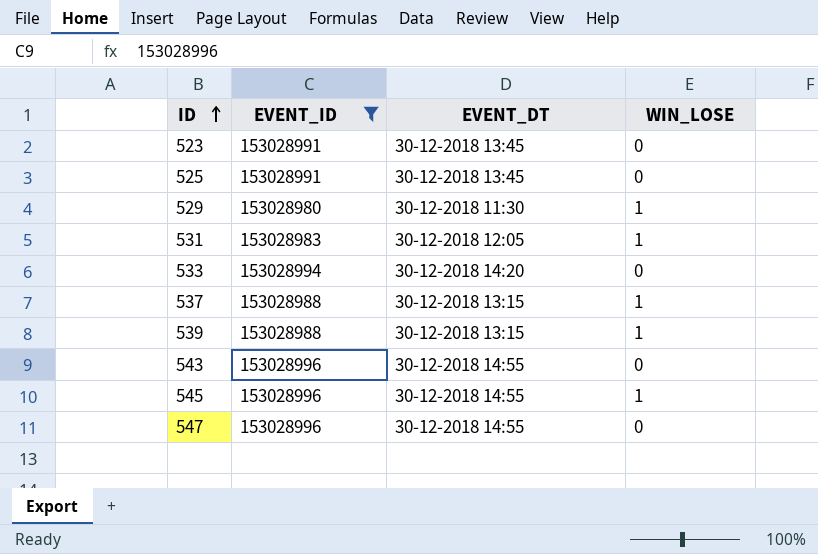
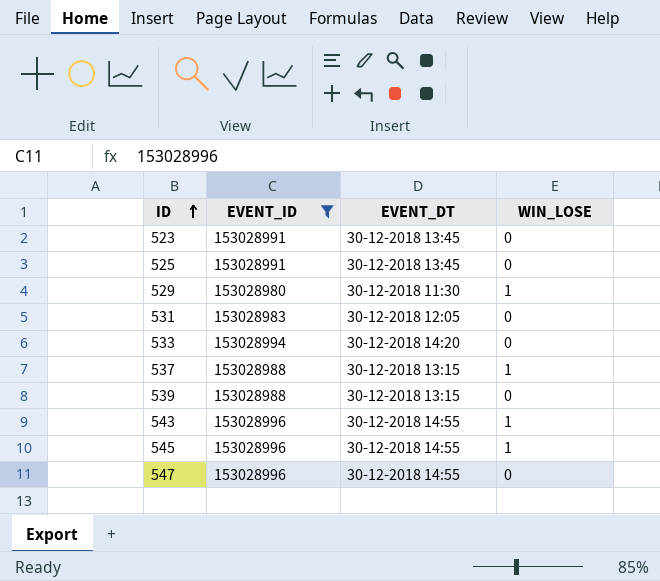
531 | WIN_LOSE: 1 -> 0
539 | WIN_LOSE: 1 -> 0
543 | WIN_LOSE: 0 -> 1

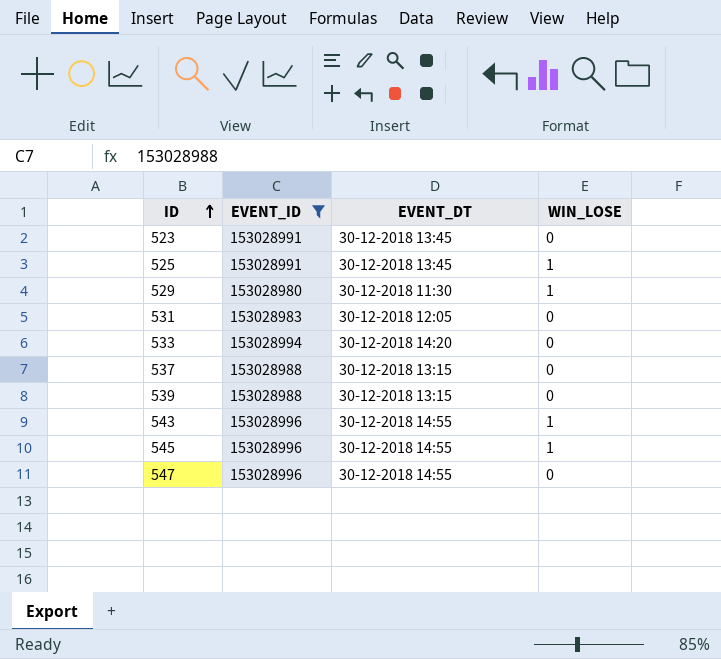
525 | WIN_LOSE: 0 -> 1
537 | WIN_LOSE: 1 -> 0

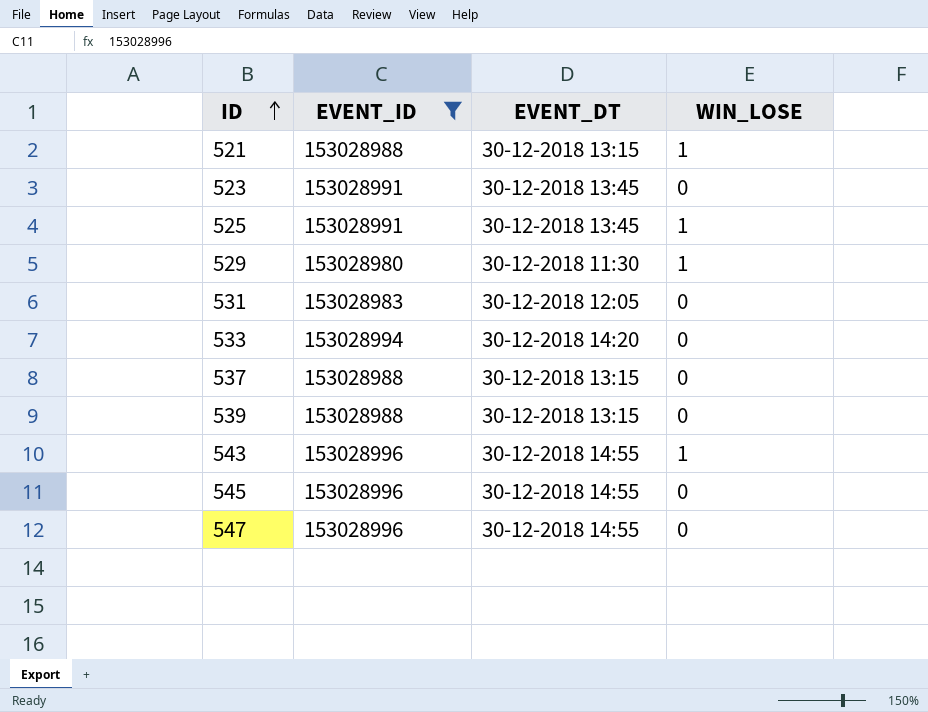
row 521: none -> 153028988 | 30-12-2018 13:15 | 1
545 | WIN_LOSE: 1 -> 0

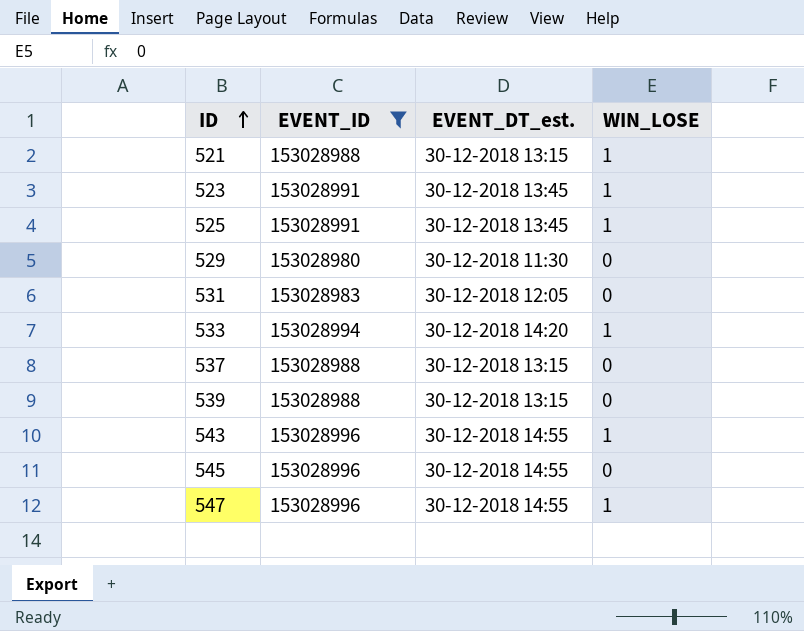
column name: EVENT_DT -> EVENT_DT_est.
523 | WIN_LOSE: 0 -> 1
529 | WIN_LOSE: 1 -> 0
533 | WIN_LOSE: 0 -> 1
547 | WIN_LOSE: 0 -> 1

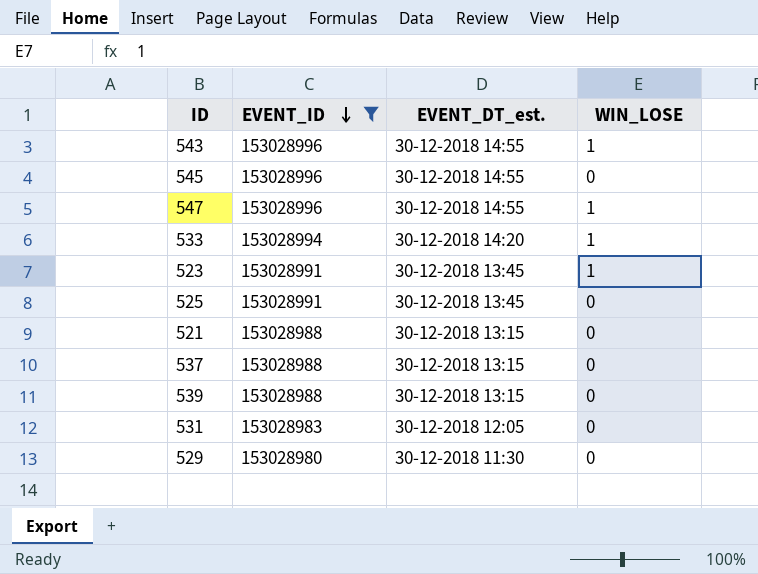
row order: ID ascending -> EVENT_ID descending
525 | WIN_LOSE: 1 -> 0
521 | WIN_LOSE: 1 -> 0

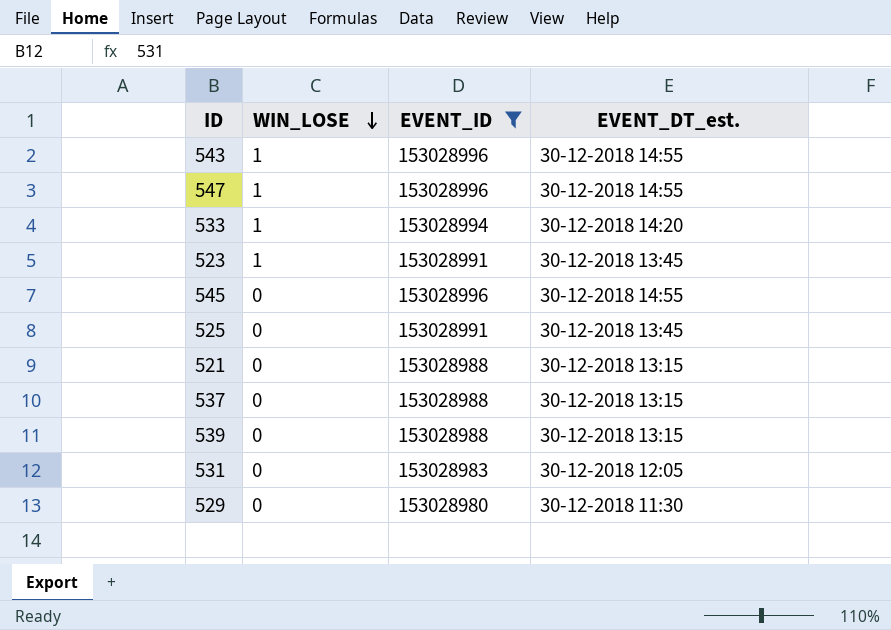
row order: EVENT_ID descending -> WIN_LOSE descending
column WIN_LOSE | position: 4 -> 2

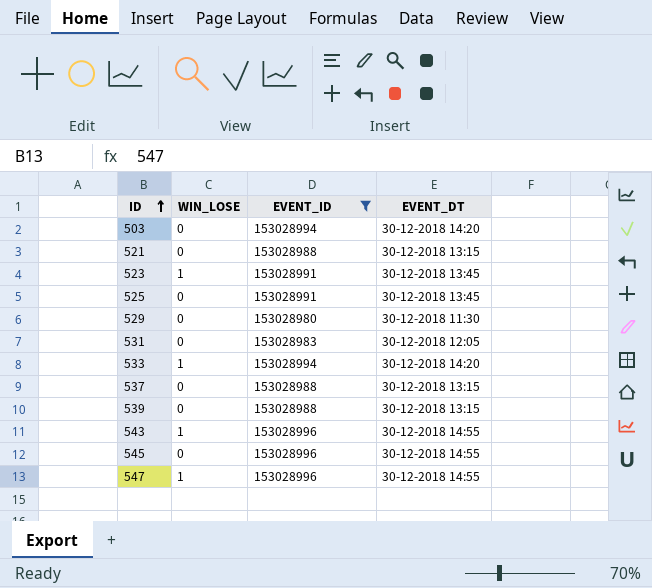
row order: WIN_LOSE descending -> ID ascending
column name: EVENT_DT_est. -> EVENT_DT
row 503: none -> 0 | 153028994 | 30-12-2018 14:20

